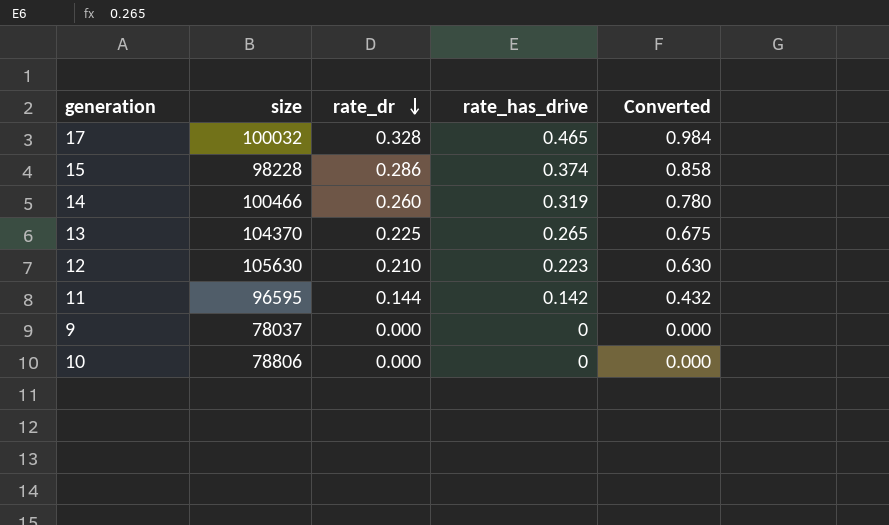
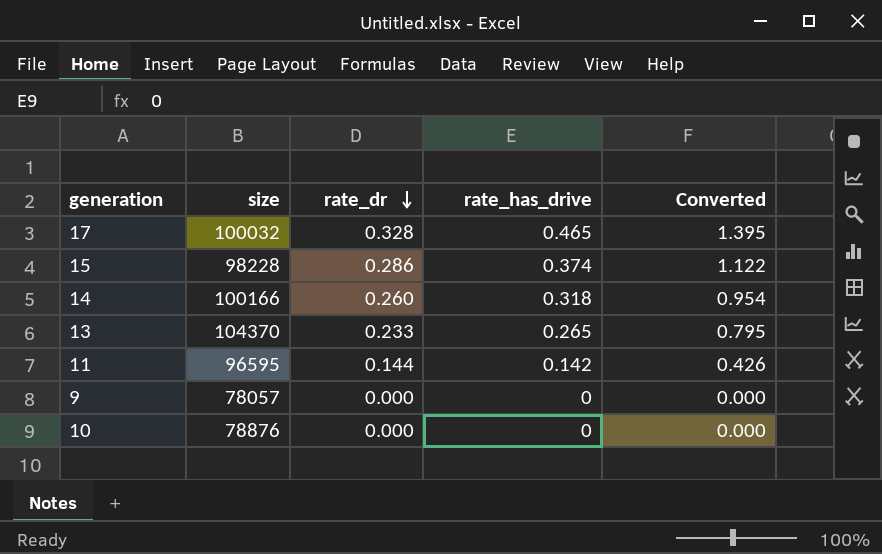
column Converted | formula: [rate_dr] * 3 -> [rate_has_drive] * 3
row 12: 105630 | 0.210 | 0.223 | 0.630 -> none
14 | size: 100466 -> 100166
14 | rate_has_drive: 0.319 -> 0.318
13 | rate_dr: 0.225 -> 0.233
9 | size: 78037 -> 78057
10 | size: 78806 -> 78876

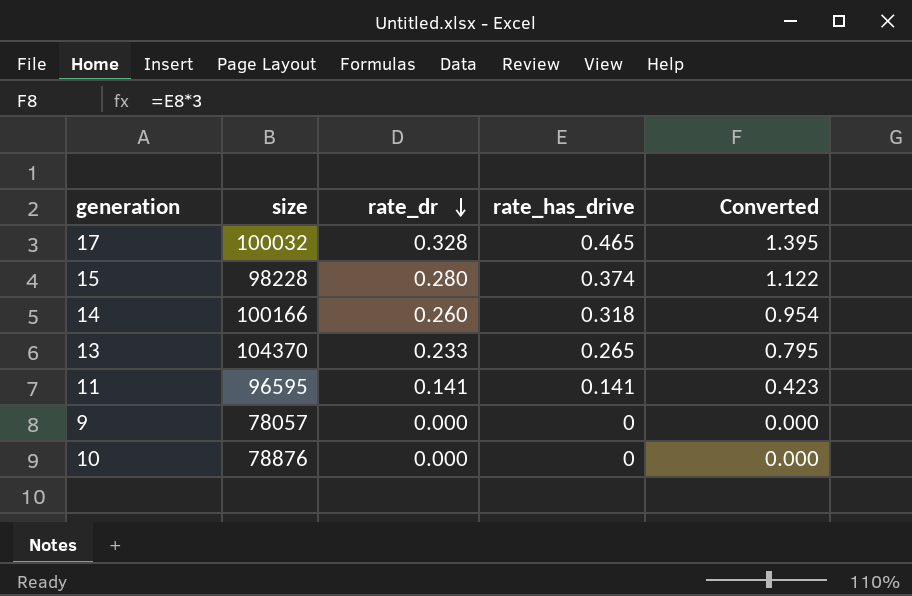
15 | rate_dr: 0.286 -> 0.280
11 | rate_dr: 0.144 -> 0.141
11 | rate_has_drive: 0.142 -> 0.141
11 | Converted: 0.426 -> 0.423

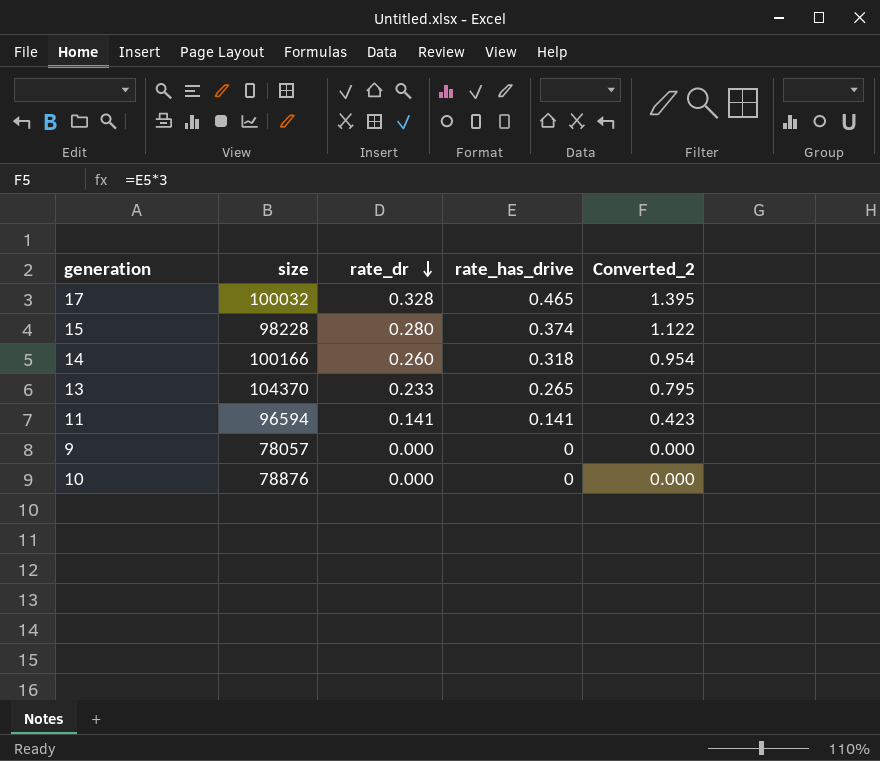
column name: Converted -> Converted_2
11 | size: 96595 -> 96594

